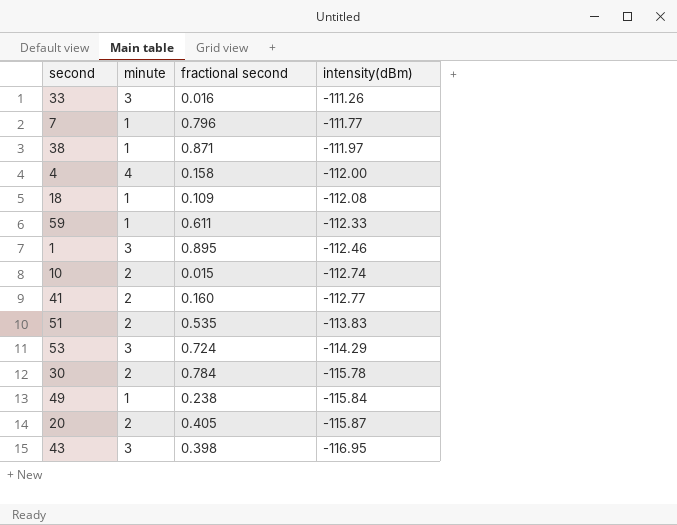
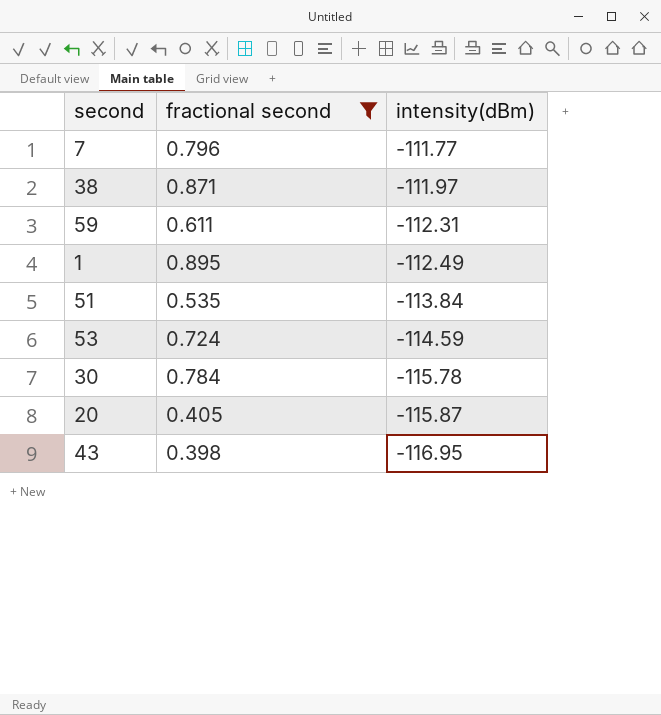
filter: none -> fractional second >= 0.398
column minute | position: 2 -> none
59 | intensity(dBm): -112.33 -> -112.31
1 | intensity(dBm): -112.46 -> -112.49
51 | intensity(dBm): -113.83 -> -113.84
53 | intensity(dBm): -114.29 -> -114.59

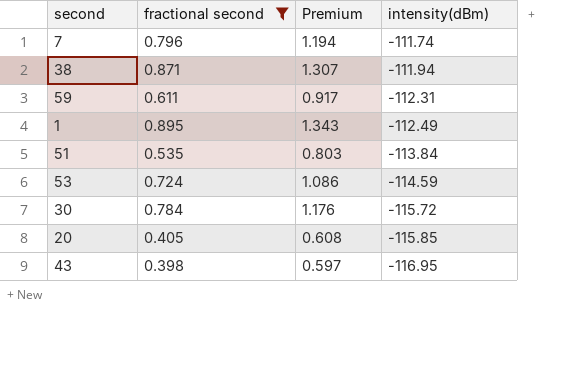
column Premium | formula: none -> [fractional second] * 1.5
7 | intensity(dBm): -111.77 -> -111.74
38 | intensity(dBm): -111.97 -> -111.94
30 | intensity(dBm): -115.78 -> -115.72
20 | intensity(dBm): -115.87 -> -115.85

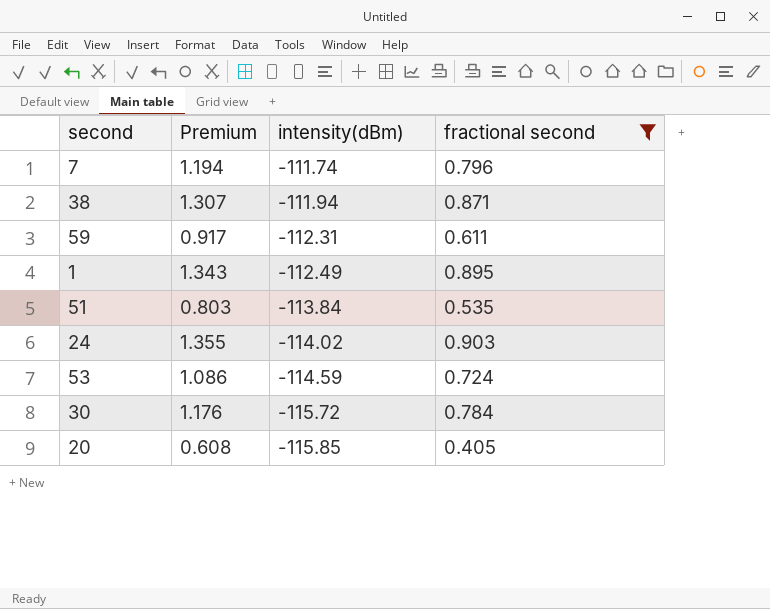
column fractional second | position: 2 -> 4
row 43: 0.398 | 0.597 | -116.95 -> none
row 24: none -> 1.355 | -114.02 | 0.903

